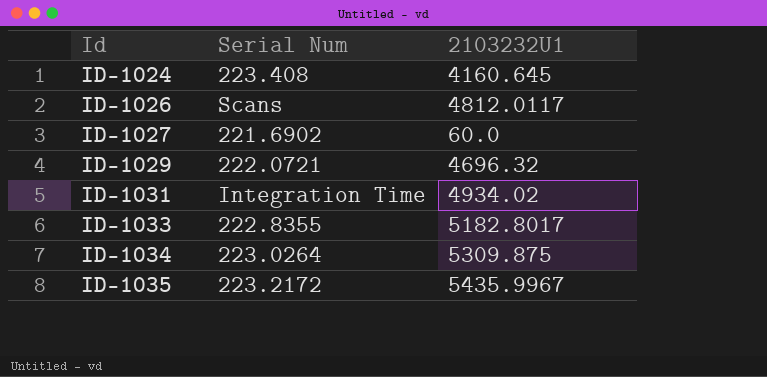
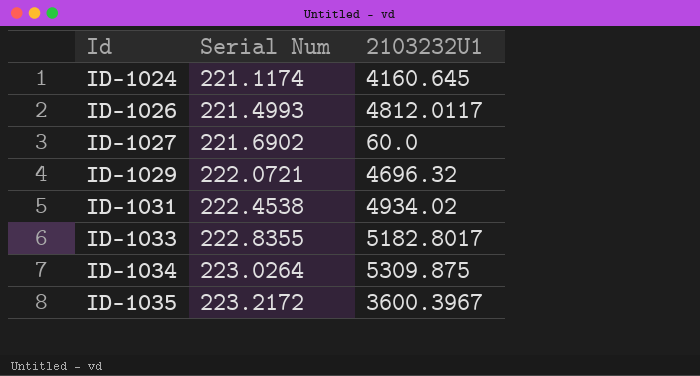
ID-1024 | Serial Num: 223.408 -> 221.1174
ID-1026 | Serial Num: Scans -> 221.4993
ID-1031 | Serial Num: Integration Time -> 222.4538
ID-1035 | 2103232U1: 5435.9967 -> 3600.3967

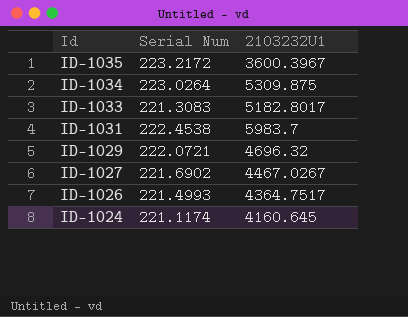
row order: Id ascending -> Id descending
ID-1033 | Serial Num: 222.8355 -> 221.3083
ID-1031 | 2103232U1: 4934.02 -> 5983.7
ID-1027 | 2103232U1: 60.0 -> 4467.0267
ID-1026 | 2103232U1: 4812.0117 -> 4364.7517

